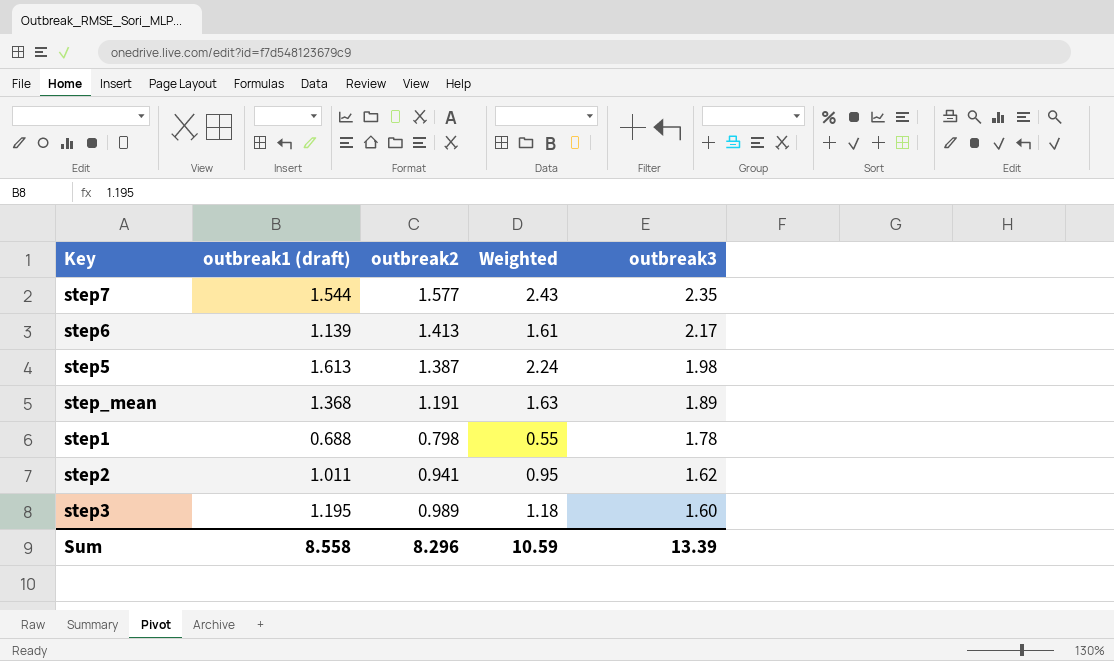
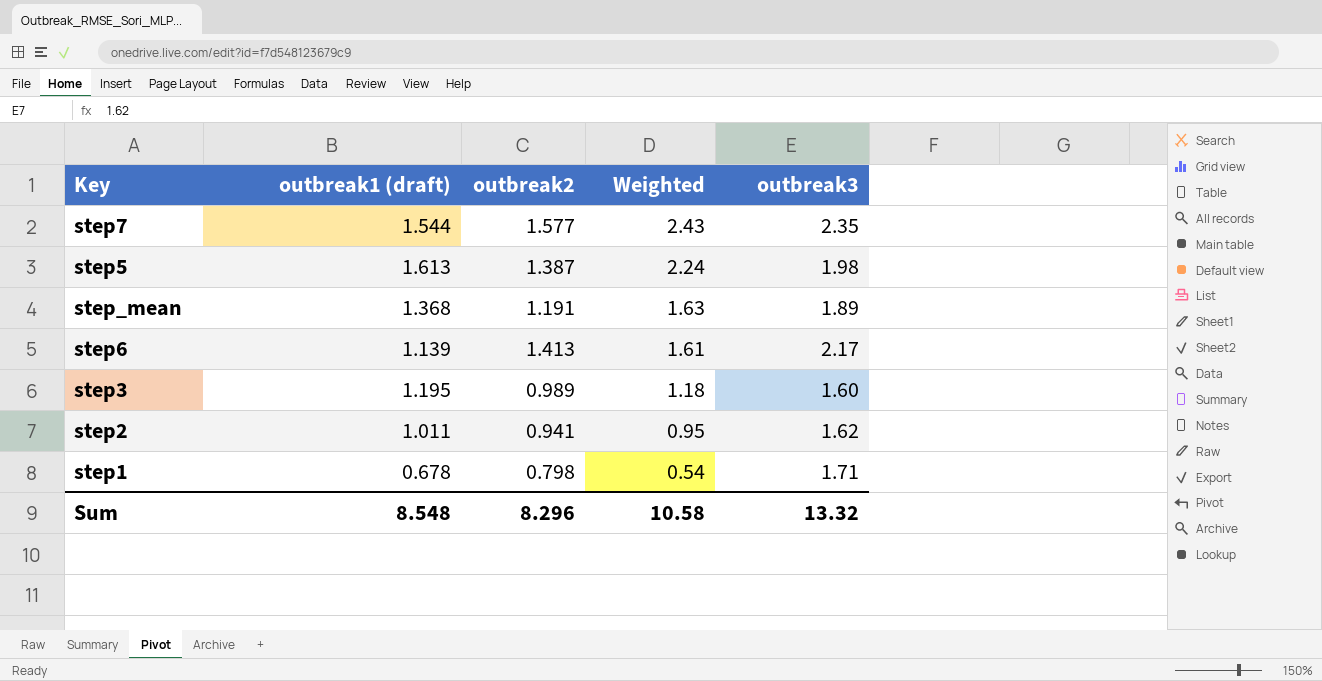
row order: outbreak3 descending -> Weighted descending
step1 | outbreak1 (draft): 0.688 -> 0.678
step1 | Weighted: 0.55 -> 0.54
step1 | outbreak3: 1.78 -> 1.71
Sum | outbreak1 (draft): 8.558 -> 8.548
Sum | Weighted: 10.59 -> 10.58
Sum | outbreak3: 13.39 -> 13.32

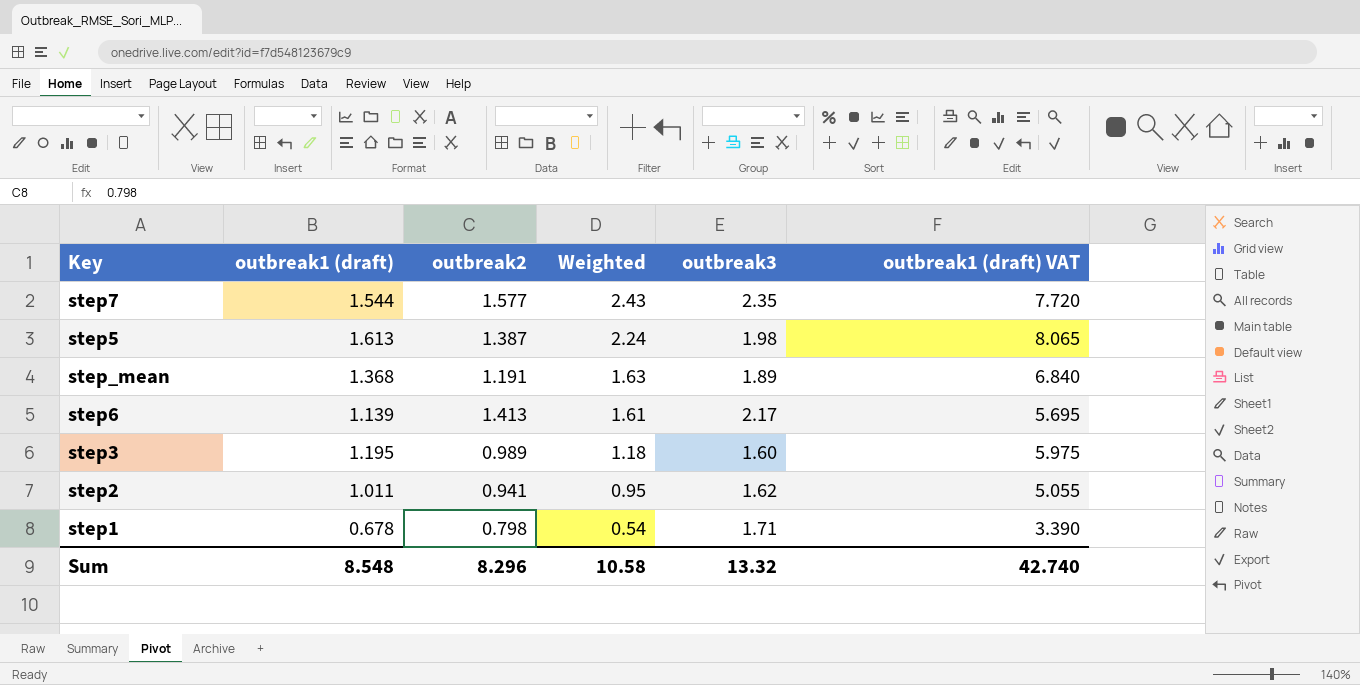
column outbreak1 (draft) VAT | formula: none -> [outbreak1 (draft)] * 5

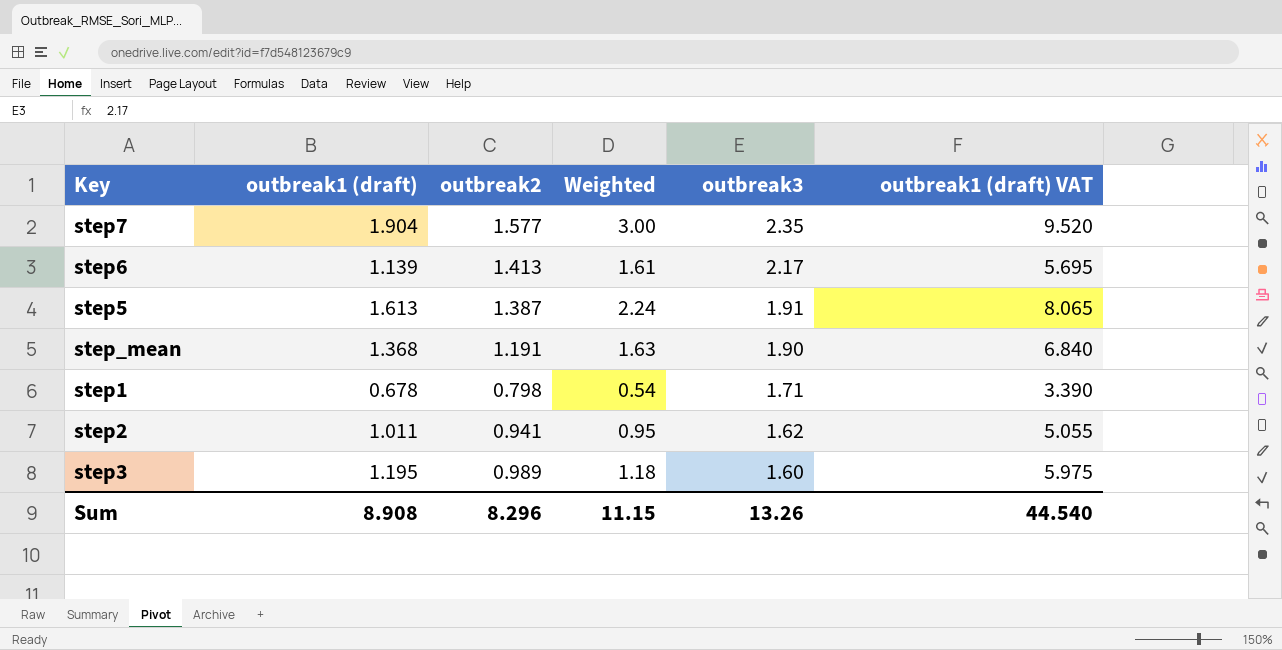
row order: Weighted descending -> outbreak3 descending
step7 | outbreak1 (draft): 1.544 -> 1.904
step7 | Weighted: 2.43 -> 3.00
step7 | outbreak1 (draft) VAT: 7.720 -> 9.520
step5 | outbreak3: 1.98 -> 1.91
step_mean | outbreak3: 1.89 -> 1.90
Sum | outbreak1 (draft): 8.548 -> 8.908
Sum | Weighted: 10.58 -> 11.15
Sum | outbreak3: 13.32 -> 13.26
Sum | outbreak1 (draft) VAT: 42.740 -> 44.540

